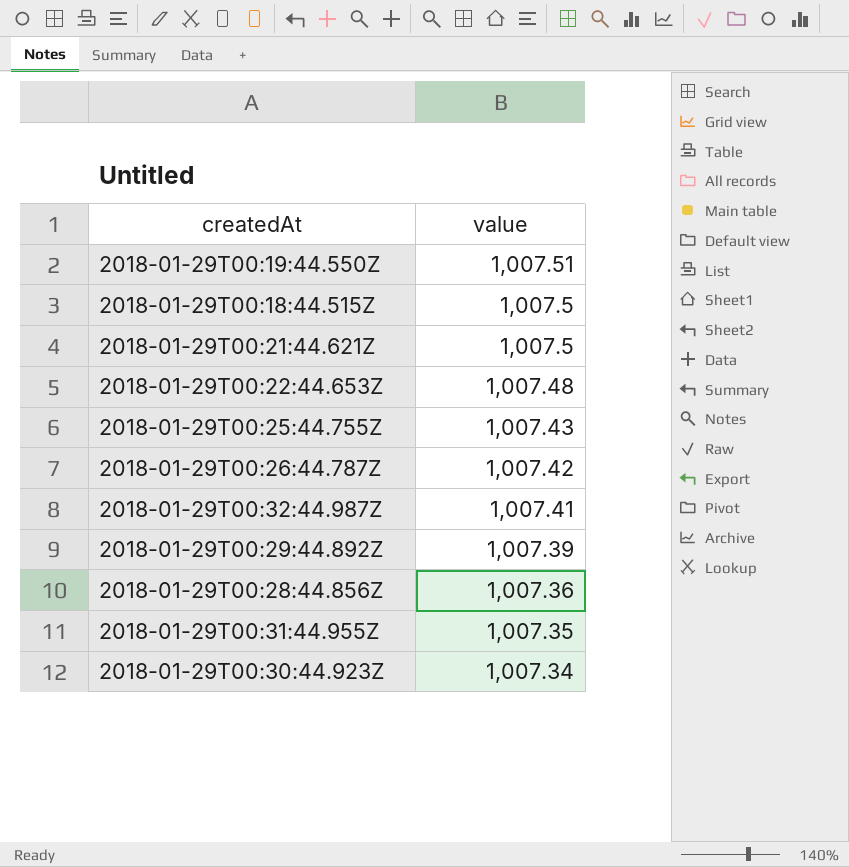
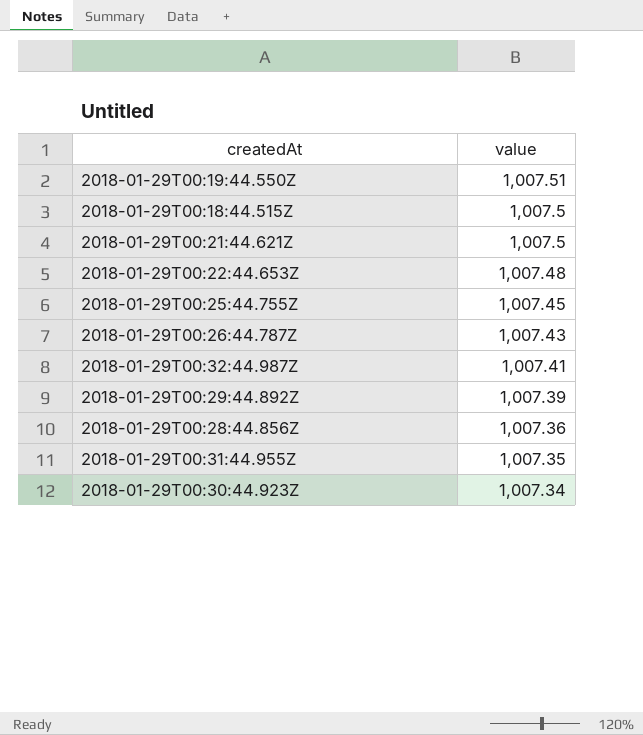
2018-01-29T00:25:44.755Z | value: 1,007.43 -> 1,007.45
2018-01-29T00:26:44.787Z | value: 1,007.42 -> 1,007.43

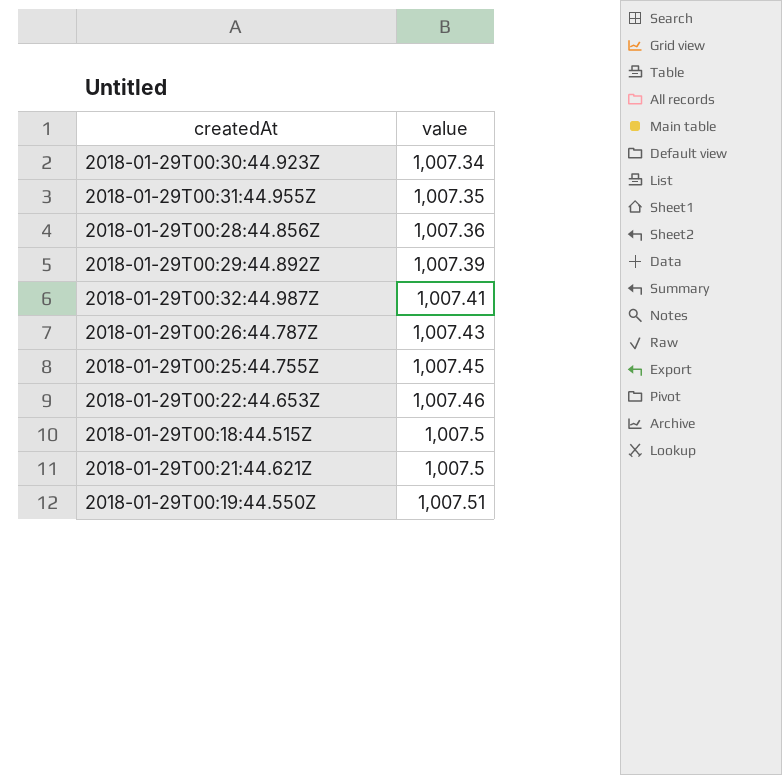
row order: value descending -> value ascending
2018-01-29T00:22:44.653Z | value: 1,007.48 -> 1,007.46

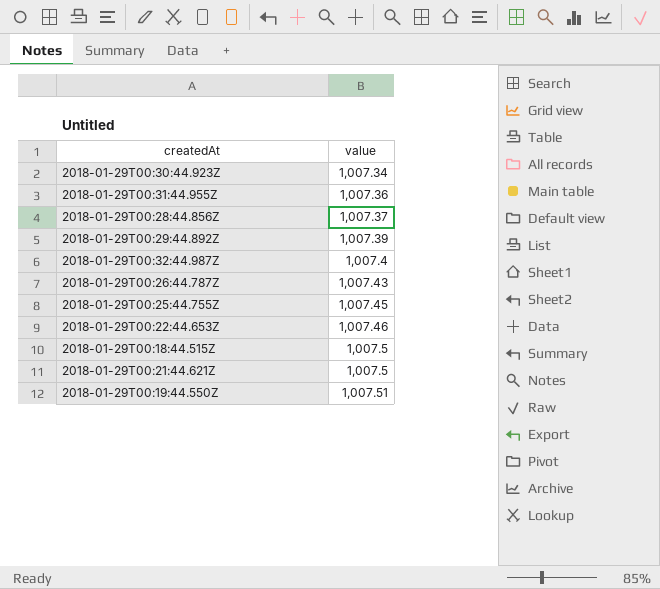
2018-01-29T00:31:44.955Z | value: 1,007.35 -> 1,007.36
2018-01-29T00:28:44.856Z | value: 1,007.36 -> 1,007.37
2018-01-29T00:32:44.987Z | value: 1,007.41 -> 1,007.4

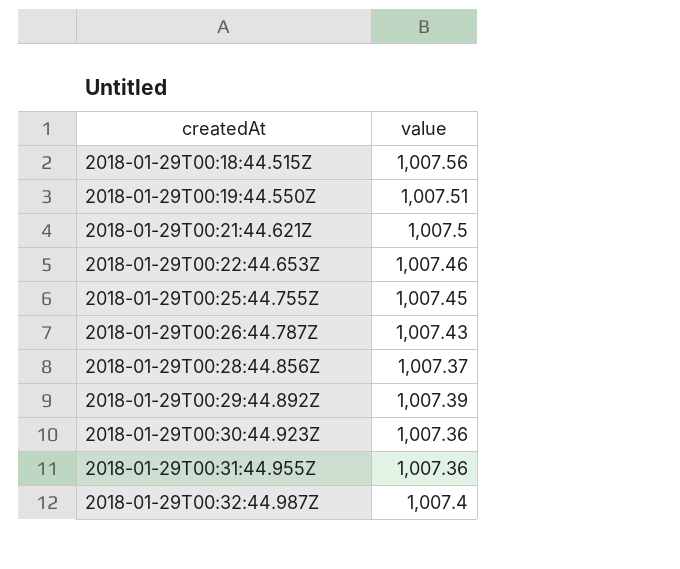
row order: value ascending -> createdAt ascending
2018-01-29T00:18:44.515Z | value: 1,007.5 -> 1,007.56
2018-01-29T00:30:44.923Z | value: 1,007.34 -> 1,007.36

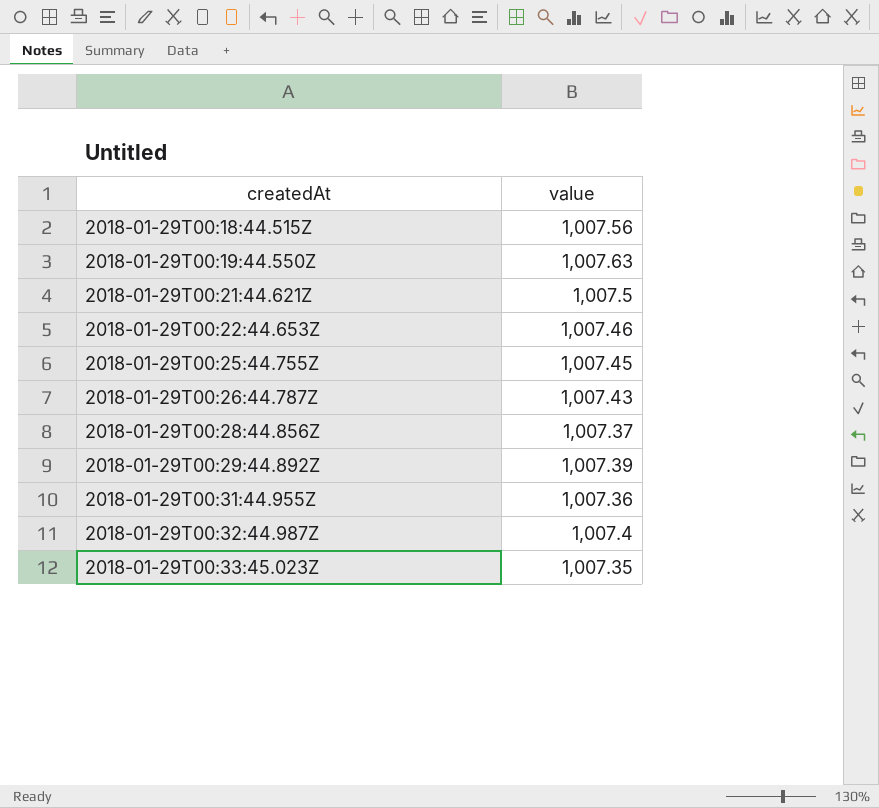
row 2018-01-29T00:30:44.923Z: 1,007.36 -> none
2018-01-29T00:19:44.550Z | value: 1,007.51 -> 1,007.63
row 2018-01-29T00:33:45.023Z: none -> 1,007.35

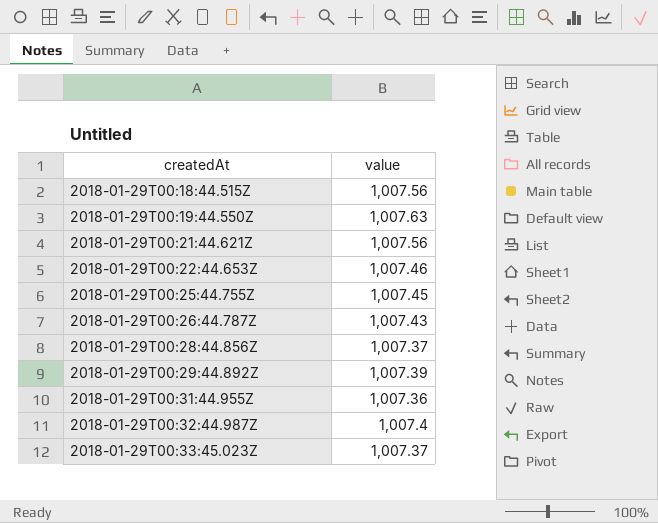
2018-01-29T00:21:44.621Z | value: 1,007.5 -> 1,007.56
2018-01-29T00:33:45.023Z | value: 1,007.35 -> 1,007.37

